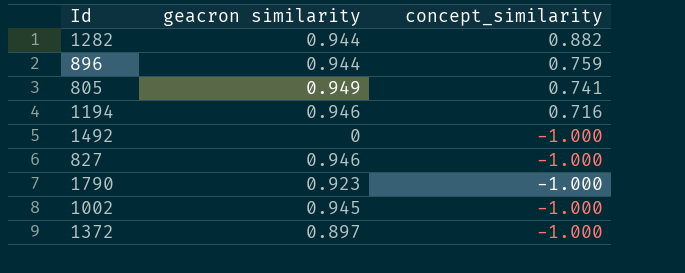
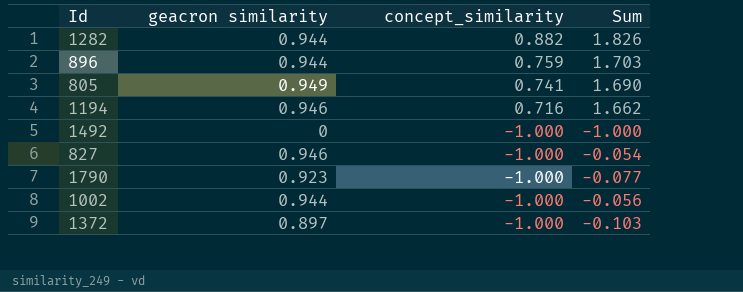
column Sum | formula: none -> [geacron similarity] + [concept_similarity]
1002 | geacron similarity: 0.945 -> 0.944

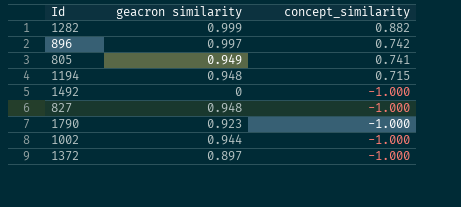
column Sum | formula: [geacron similarity] + [concept_similarity] -> none
1282 | geacron similarity: 0.944 -> 0.999
896 | geacron similarity: 0.944 -> 0.997
896 | concept_similarity: 0.759 -> 0.742
1194 | geacron similarity: 0.946 -> 0.948
1194 | concept_similarity: 0.716 -> 0.715
827 | geacron similarity: 0.946 -> 0.948

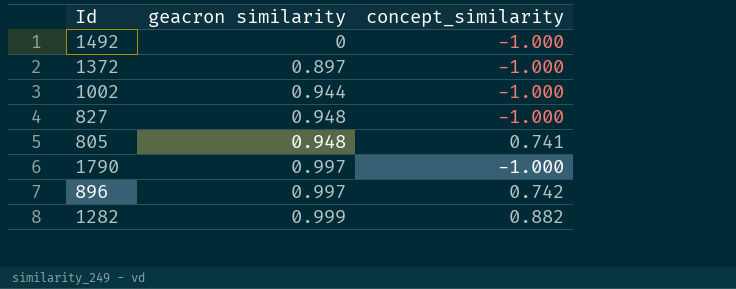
row order: concept_similarity descending -> geacron similarity ascending
row 1194: 0.948 | 0.715 -> none
805 | geacron similarity: 0.949 -> 0.948
1790 | geacron similarity: 0.923 -> 0.997

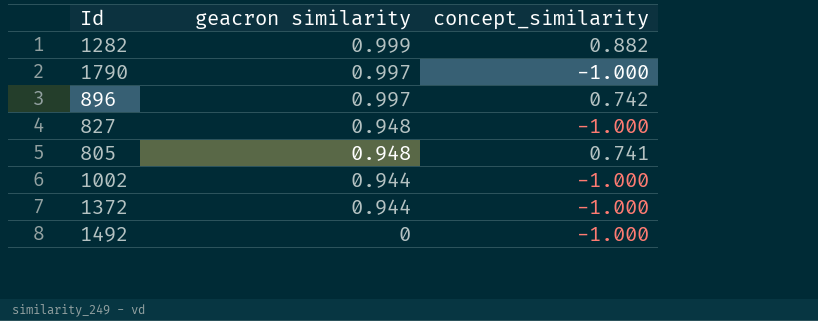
row order: geacron similarity ascending -> geacron similarity descending
1372 | geacron similarity: 0.897 -> 0.944

